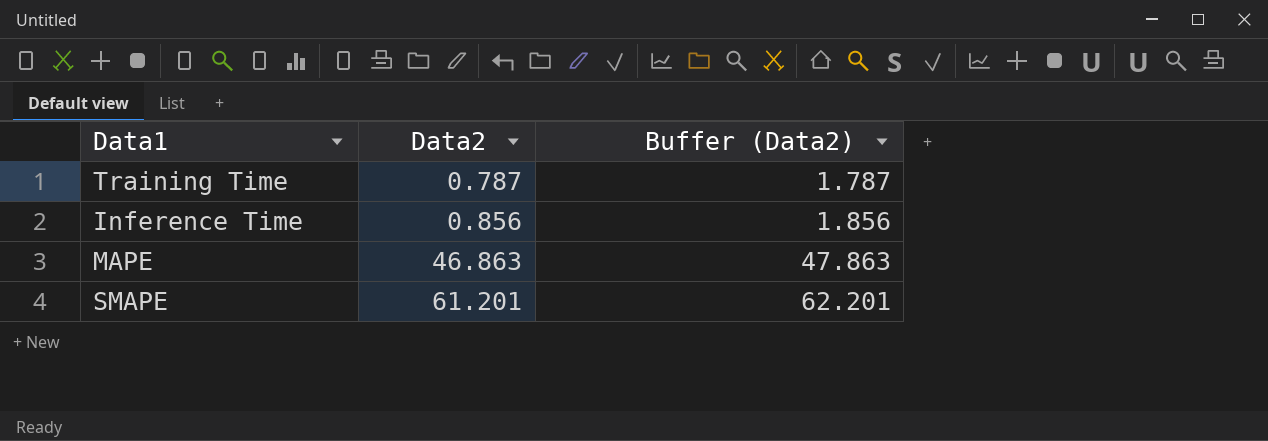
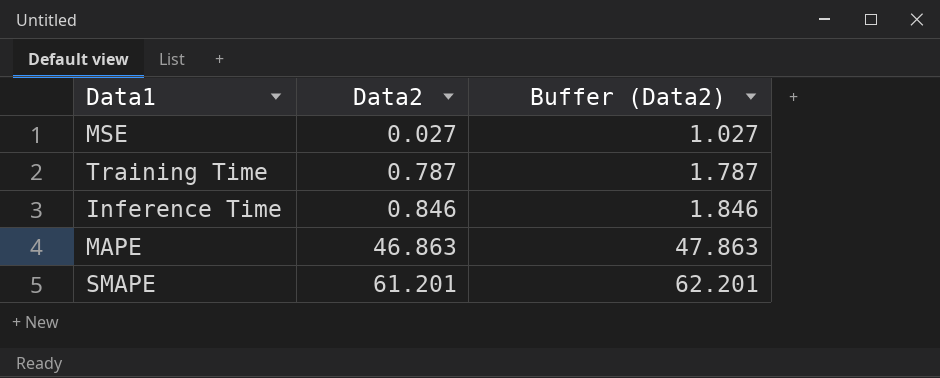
row MSE: none -> 0.027 | 1.027
Inference Time | Data2: 0.856 -> 0.846
Inference Time | Buffer (Data2): 1.856 -> 1.846

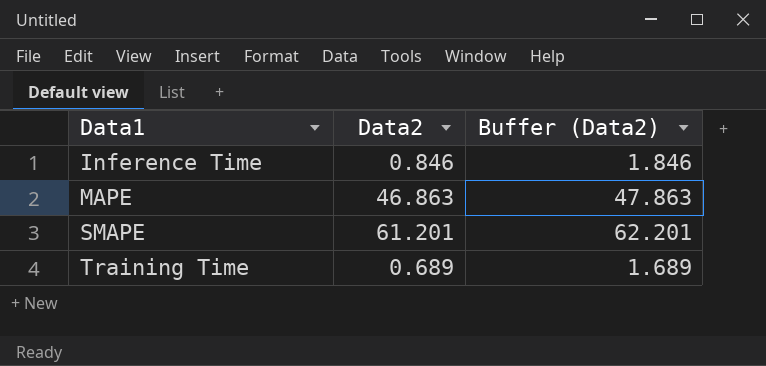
row order: Data2 ascending -> Data1 ascending
row MSE: 0.027 | 1.027 -> none
Training Time | Data2: 0.787 -> 0.689
Training Time | Buffer (Data2): 1.787 -> 1.689

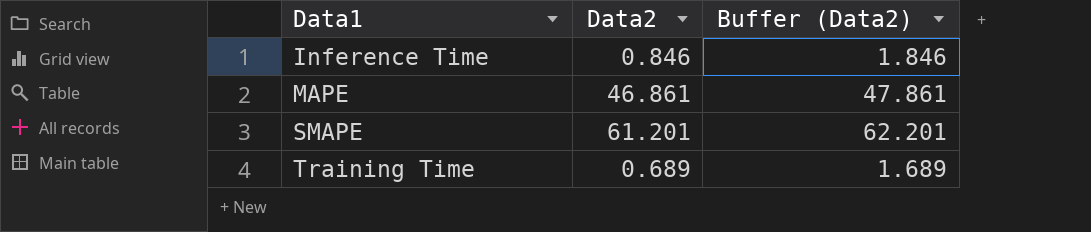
MAPE | Data2: 46.863 -> 46.861
MAPE | Buffer (Data2): 47.863 -> 47.861

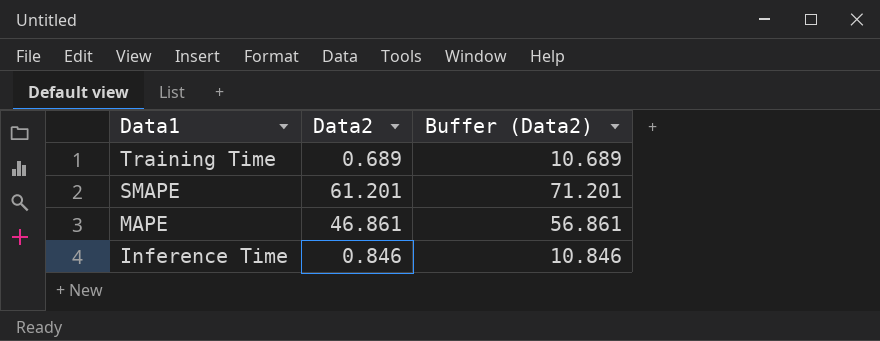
row order: Data1 ascending -> Data1 descending
column Buffer (Data2) | formula: [Data2] + 1 -> [Data2] + 10

